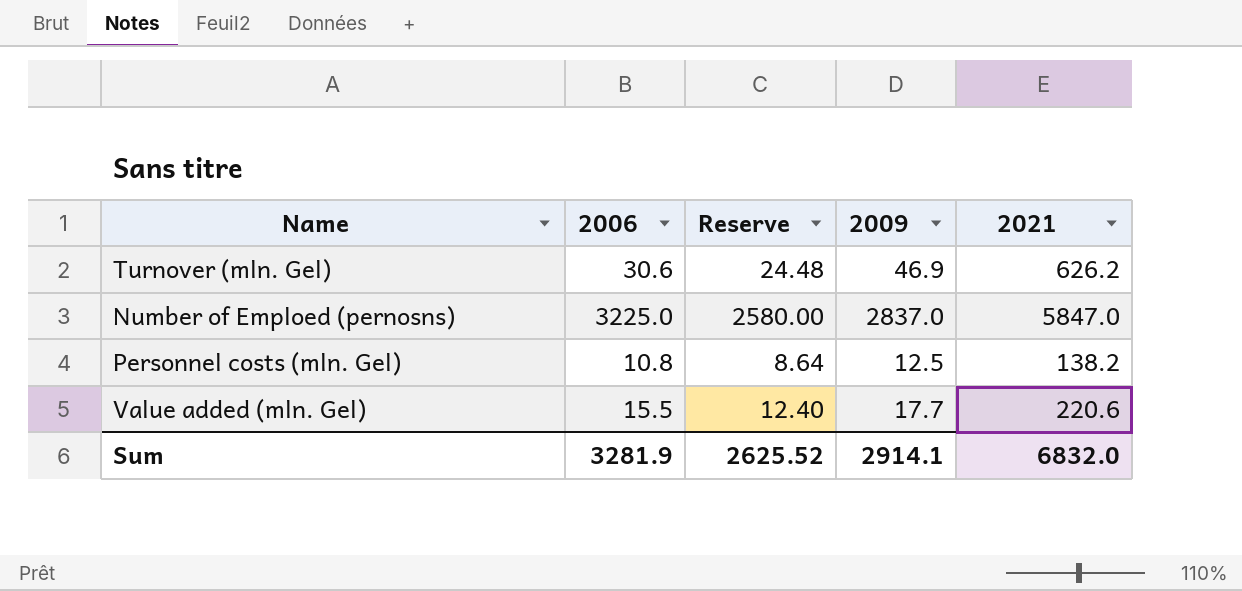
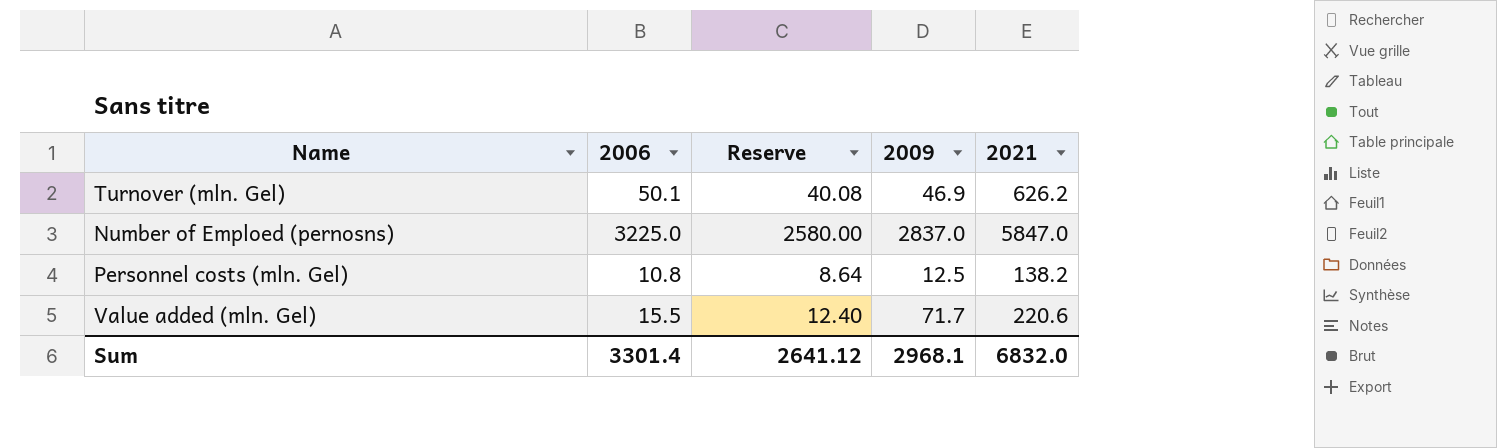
Turnover (mln. Gel) | 2006: 30.6 -> 50.1
Turnover (mln. Gel) | Reserve: 24.48 -> 40.08
Value added (mln. Gel) | 2009: 17.7 -> 71.7
Sum | 2006: 3281.9 -> 3301.4
Sum | Reserve: 2625.52 -> 2641.12
Sum | 2009: 2914.1 -> 2968.1

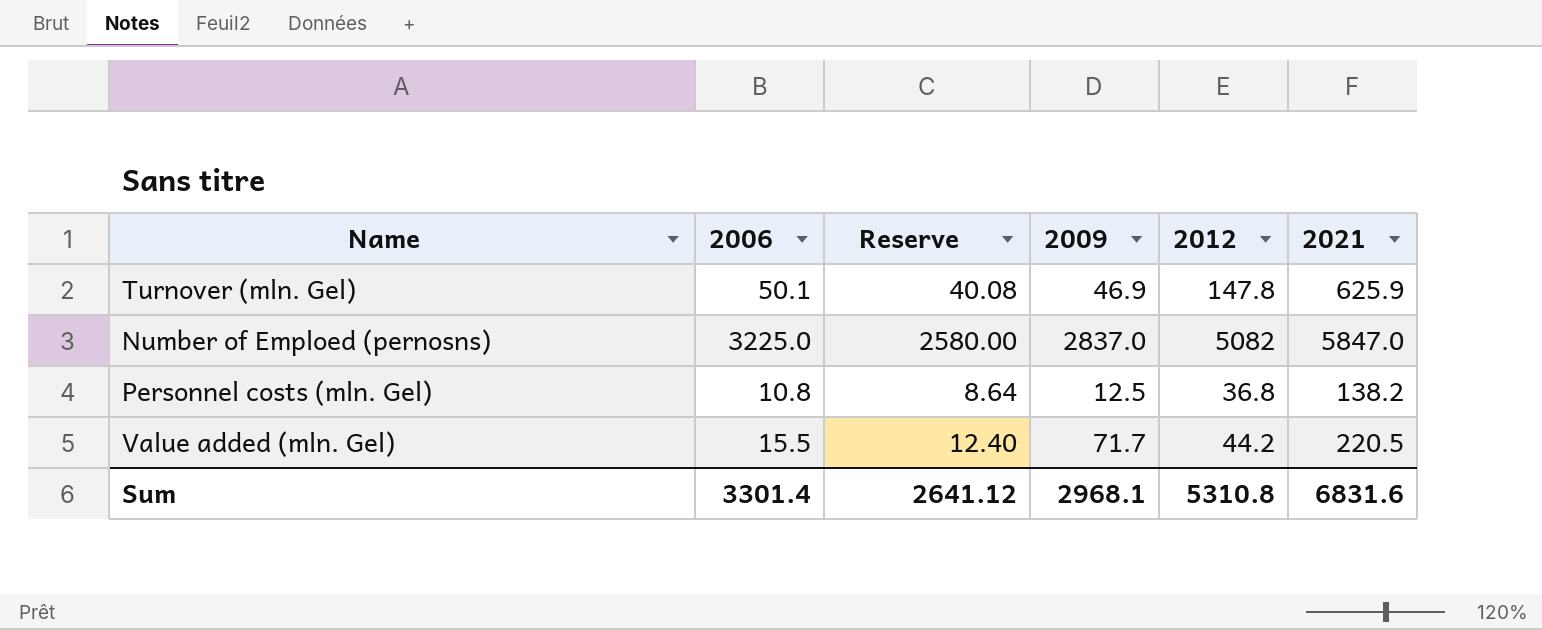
column 2012 | position: none -> 5
Turnover (mln. Gel) | 2021: 626.2 -> 625.9
Value added (mln. Gel) | 2021: 220.6 -> 220.5
Sum | 2021: 6832.0 -> 6831.6

